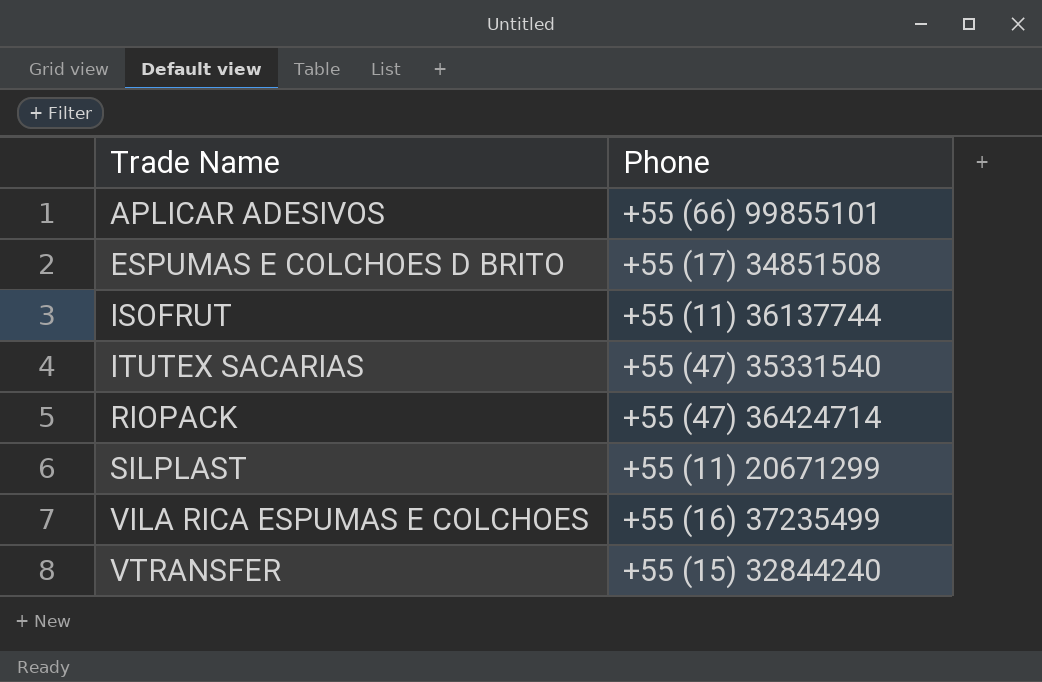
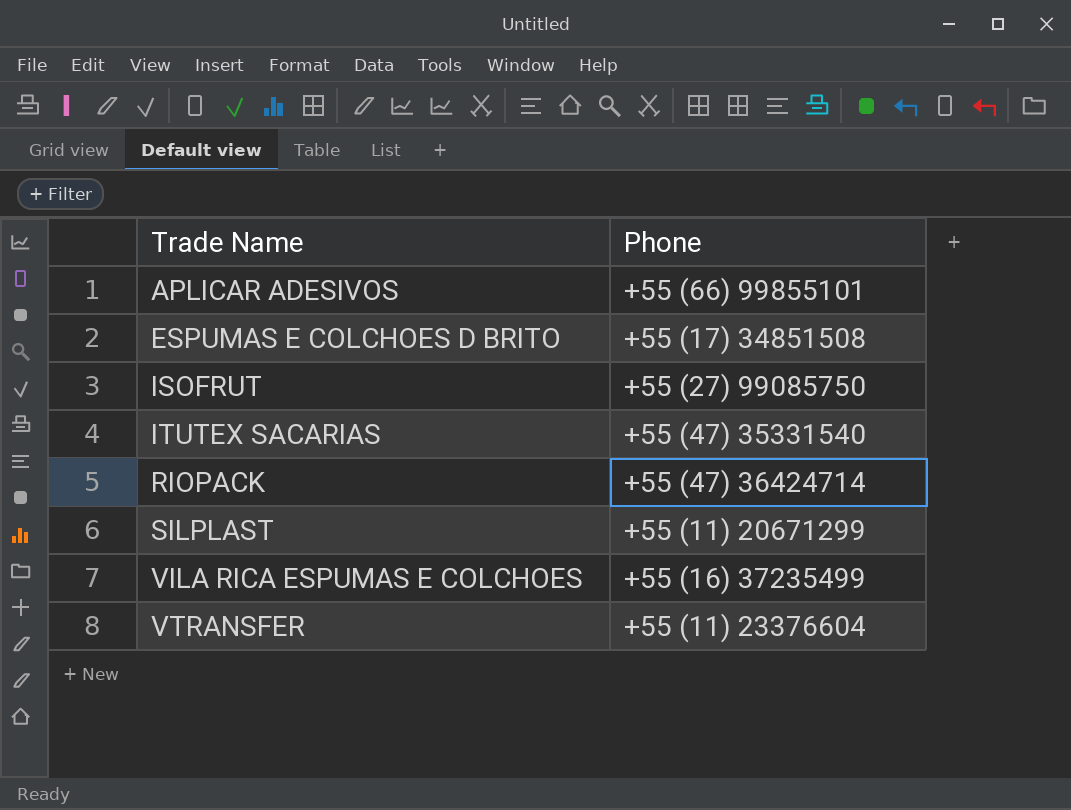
ISOFRUT | Phone: +55 (11) 36137744 -> +55 (27) 99085750
VTRANSFER | Phone: +55 (15) 32844240 -> +55 (11) 23376604

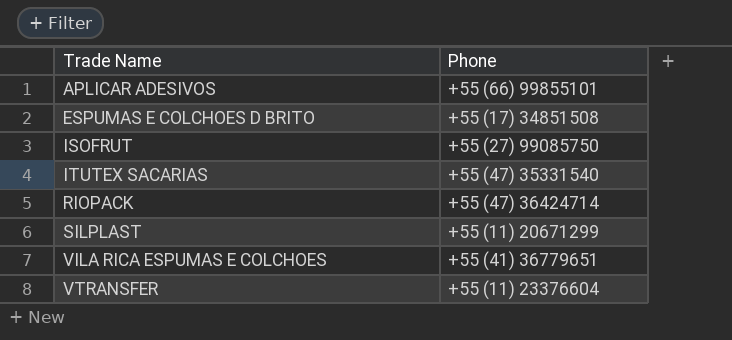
VILA RICA ESPUMAS E COLCHOES | Phone: +55 (16) 37235499 -> +55 (41) 36779651

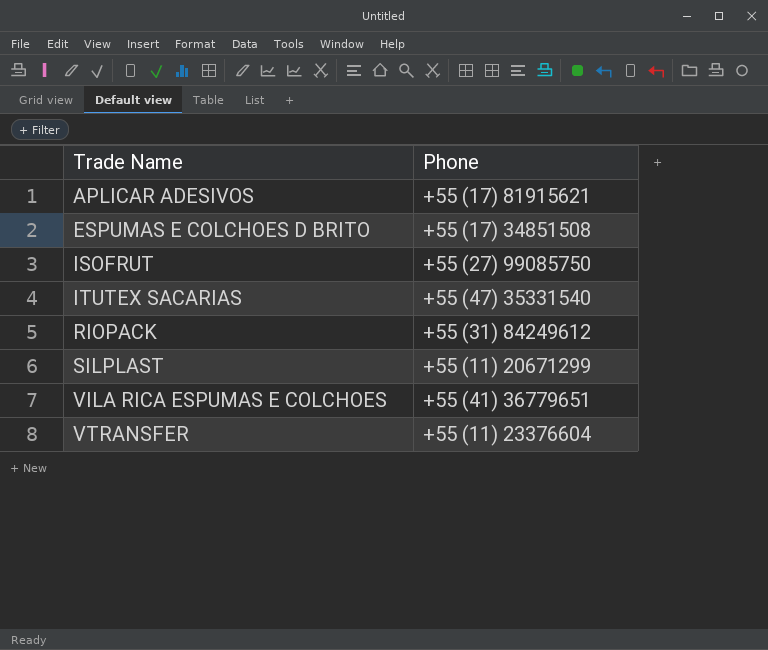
APLICAR ADESIVOS | Phone: +55 (66) 99855101 -> +55 (17) 81915621
RIOPACK | Phone: +55 (47) 36424714 -> +55 (31) 84249612

